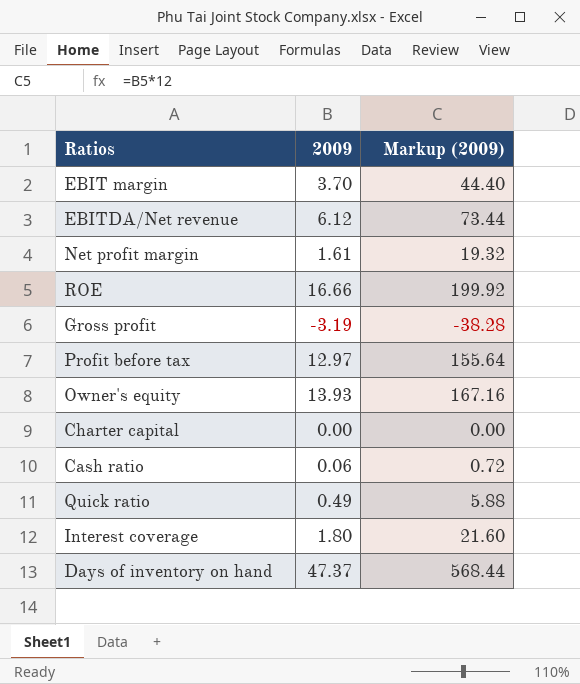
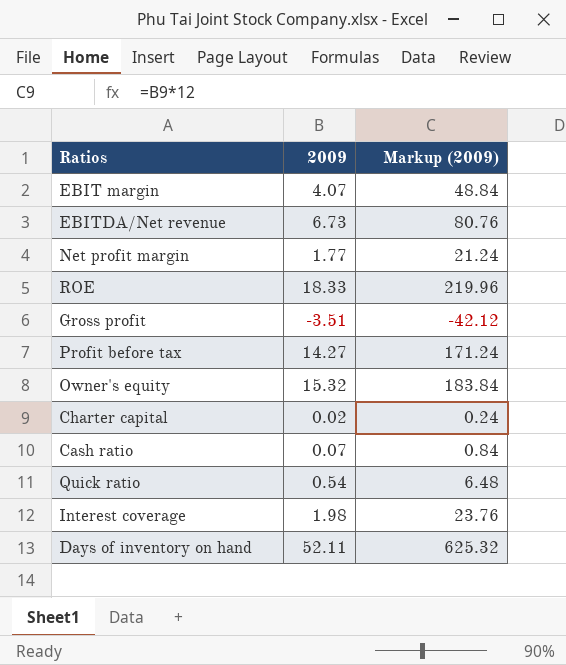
EBIT margin | 2009: 3.70 -> 4.07
EBIT margin | Markup (2009): 44.40 -> 48.84
EBITDA/Net revenue | 2009: 6.12 -> 6.73
EBITDA/Net revenue | Markup (2009): 73.44 -> 80.76
Net profit margin | 2009: 1.61 -> 1.77
Net profit margin | Markup (2009): 19.32 -> 21.24
ROE | 2009: 16.66 -> 18.33
ROE | Markup (2009): 199.92 -> 219.96
Gross profit | 2009: -3.19 -> -3.51
Gross profit | Markup (2009): -38.28 -> -42.12
Profit before tax | 2009: 12.97 -> 14.27
Profit before tax | Markup (2009): 155.64 -> 171.24
Owner's equity | 2009: 13.93 -> 15.32
Owner's equity | Markup (2009): 167.16 -> 183.84
Charter capital | 2009: 0.00 -> 0.02
Charter capital | Markup (2009): 0.00 -> 0.24
Cash ratio | 2009: 0.06 -> 0.07
Cash ratio | Markup (2009): 0.72 -> 0.84
Quick ratio | 2009: 0.49 -> 0.54
Quick ratio | Markup (2009): 5.88 -> 6.48
Interest coverage | 2009: 1.80 -> 1.98
Interest coverage | Markup (2009): 21.60 -> 23.76
Days of inventory on hand | 2009: 47.37 -> 52.11
Days of inventory on hand | Markup (2009): 568.44 -> 625.32

